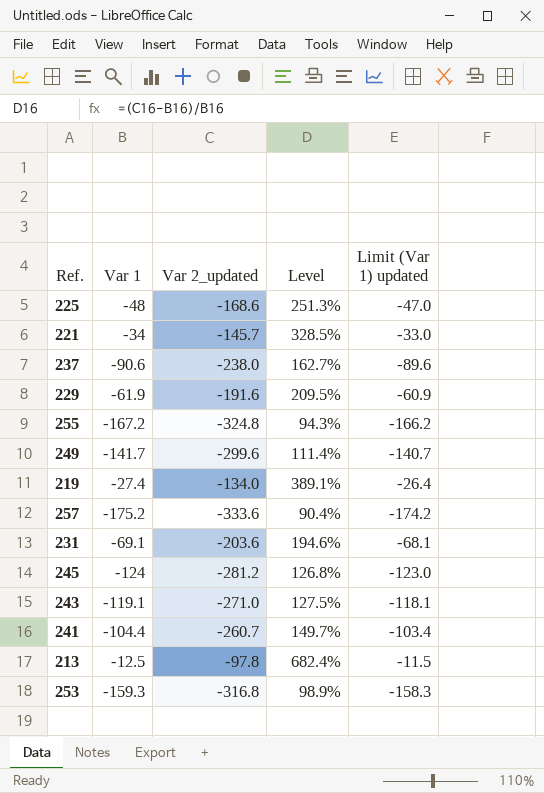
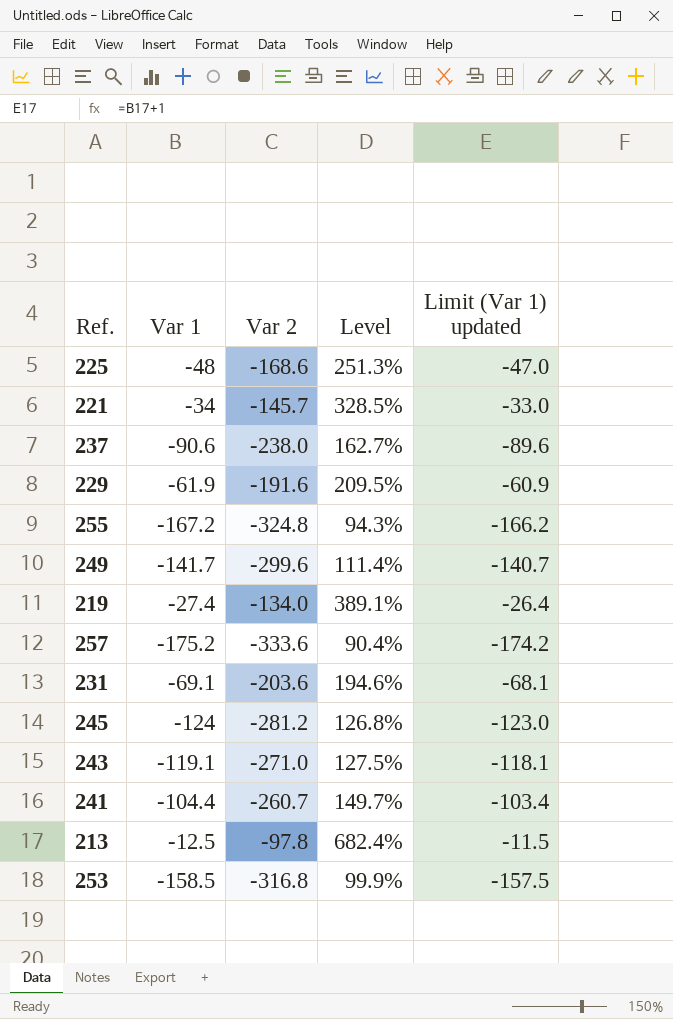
column name: Var 2_updated -> Var 2
253 | Var 1: -159.3 -> -158.5
253 | Level: 98.9% -> 99.9%
253 | Limit (Var 1) updated: -158.3 -> -157.5

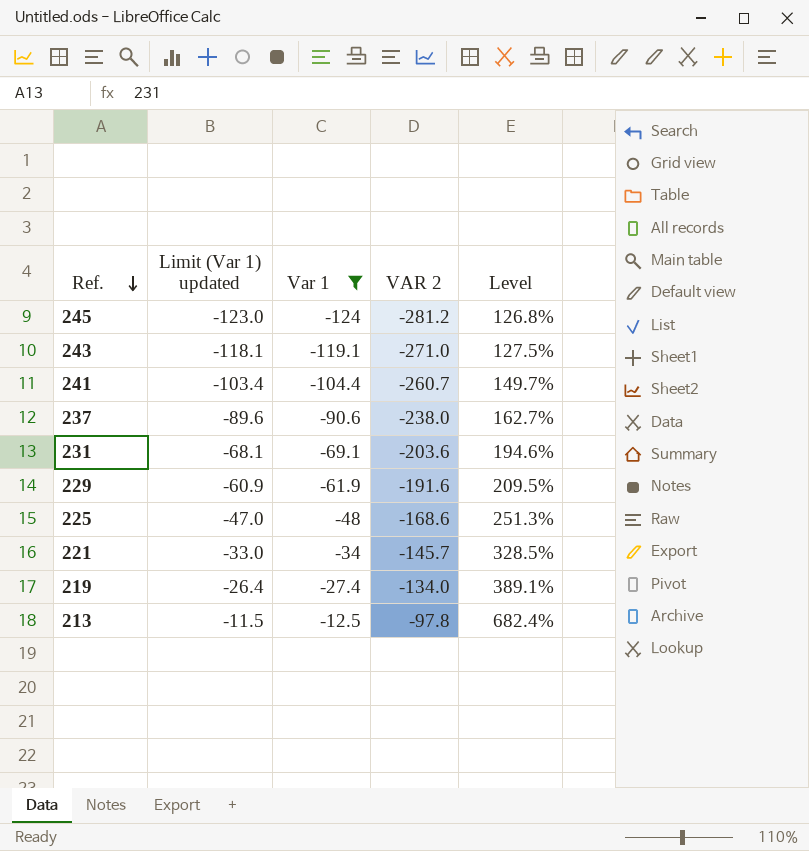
filter: none -> Var 1 >= -124
row order: none -> Ref. descending
column Limit (Var 1) updated | position: 5 -> 2
column name: Var 2 -> VAR 2

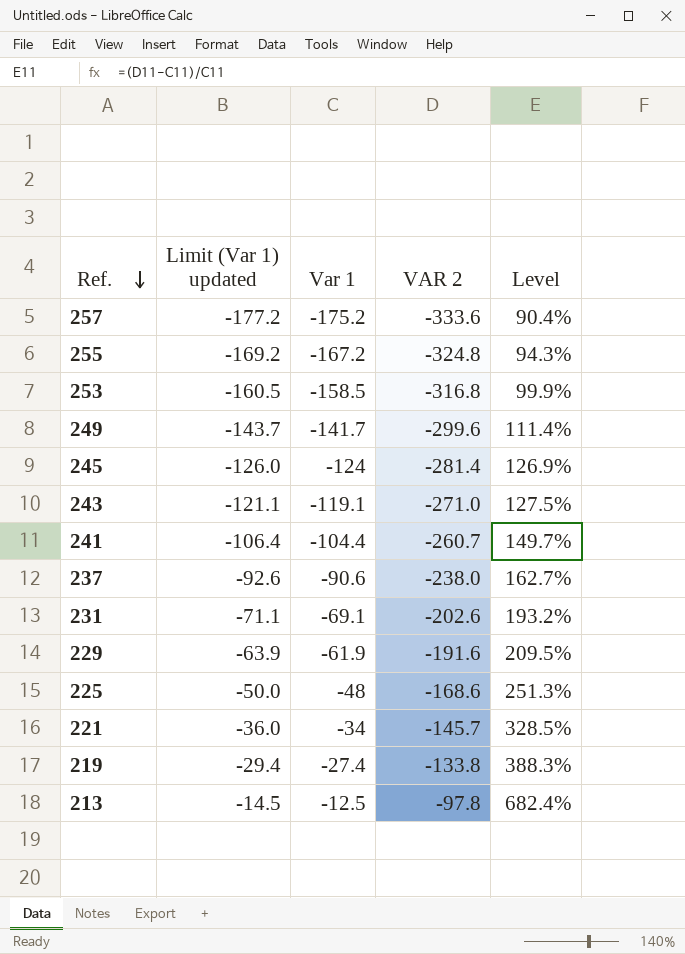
filter: Var 1 >= -124 -> none
column Limit (Var 1) updated | formula: [Var 1] + 1 -> [Var 1] - 2
245 | VAR 2: -281.2 -> -281.4
245 | Level: 126.8% -> 126.9%
231 | VAR 2: -203.6 -> -202.6
231 | Level: 194.6% -> 193.2%
219 | VAR 2: -134.0 -> -133.8
219 | Level: 389.1% -> 388.3%

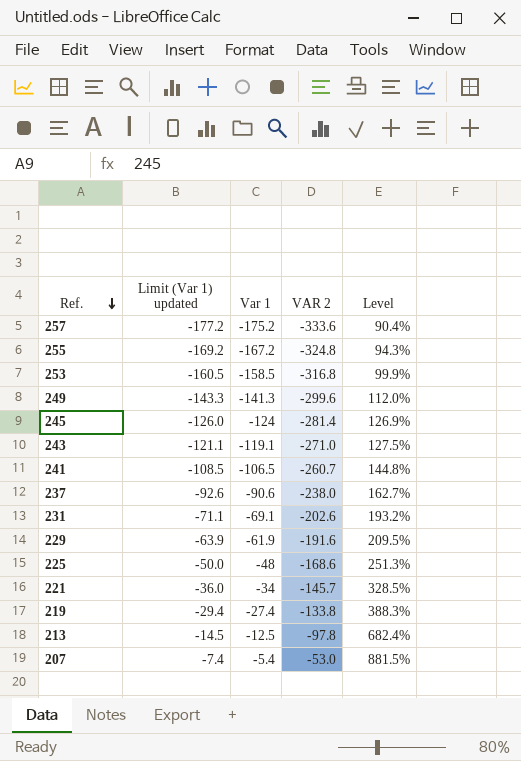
249 | Limit (Var 1) updated: -143.7 -> -143.3
249 | Var 1: -141.7 -> -141.3
249 | Level: 111.4% -> 112.0%
241 | Limit (Var 1) updated: -106.4 -> -108.5
241 | Var 1: -104.4 -> -106.5
241 | Level: 149.7% -> 144.8%
row 207: none -> -7.4 | -5.4 | -53.0 | 881.5%

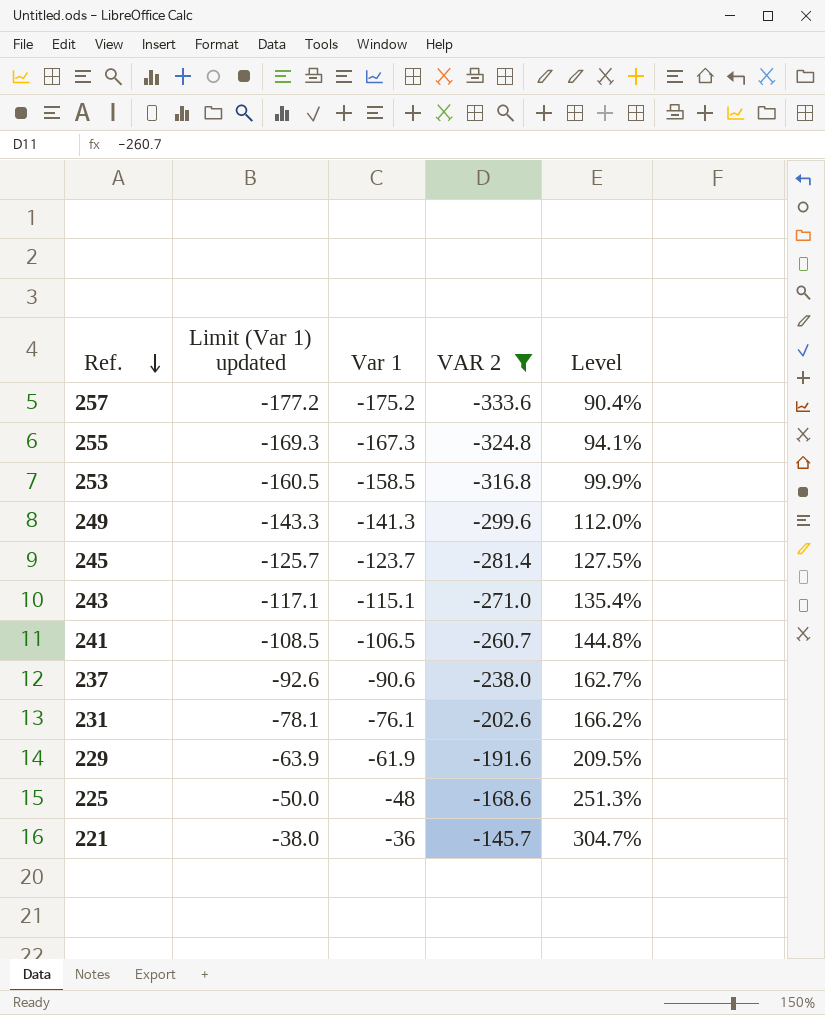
filter: none -> VAR 2 <= -145.7
255 | Limit (Var 1) updated: -169.2 -> -169.3
255 | Var 1: -167.2 -> -167.3
255 | Level: 94.3% -> 94.1%
245 | Limit (Var 1) updated: -126.0 -> -125.7
245 | Var 1: -124 -> -123.7
245 | Level: 126.9% -> 127.5%
243 | Limit (Var 1) updated: -121.1 -> -117.1
243 | Var 1: -119.1 -> -115.1
243 | Level: 127.5% -> 135.4%
231 | Limit (Var 1) updated: -71.1 -> -78.1
231 | Var 1: -69.1 -> -76.1
231 | Level: 193.2% -> 166.2%
221 | Limit (Var 1) updated: -36.0 -> -38.0
221 | Var 1: -34 -> -36
221 | Level: 328.5% -> 304.7%

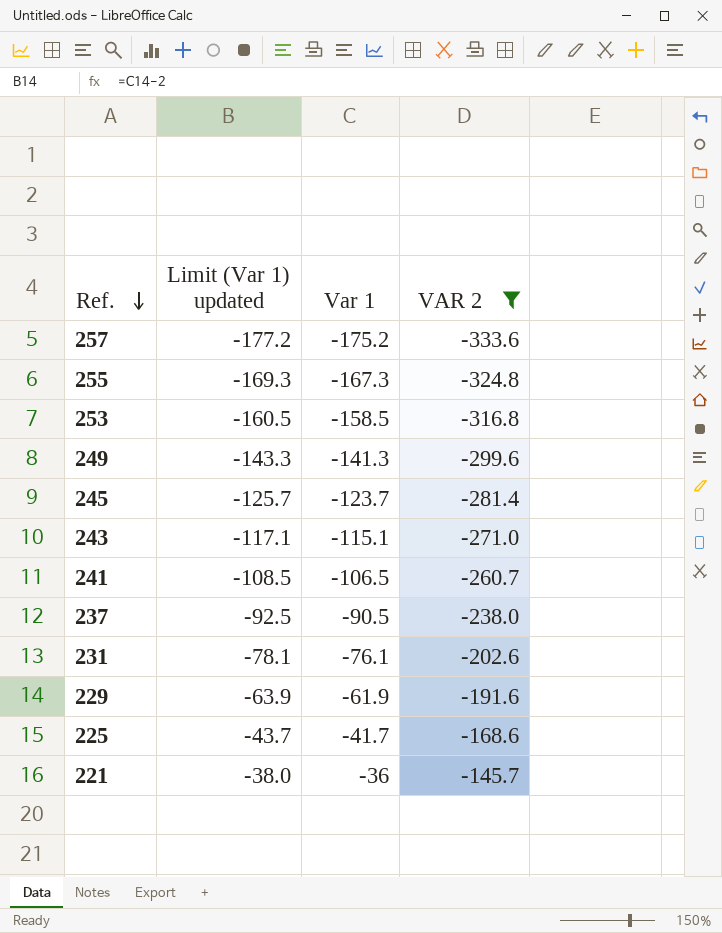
column Level | formula: ([VAR 2] - [Var 1]) / [Var 1] -> none
237 | Limit (Var 1) updated: -92.6 -> -92.5
237 | Var 1: -90.6 -> -90.5
225 | Limit (Var 1) updated: -50.0 -> -43.7
225 | Var 1: -48 -> -41.7

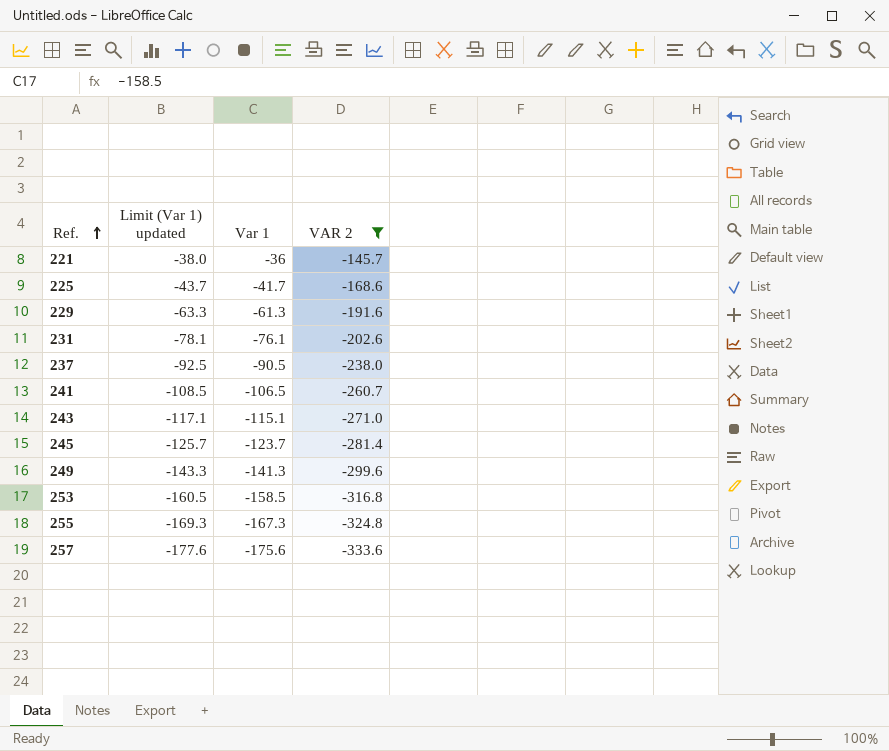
row order: Ref. descending -> Ref. ascending
229 | Limit (Var 1) updated: -63.9 -> -63.3
229 | Var 1: -61.9 -> -61.3
257 | Limit (Var 1) updated: -177.2 -> -177.6
257 | Var 1: -175.2 -> -175.6

